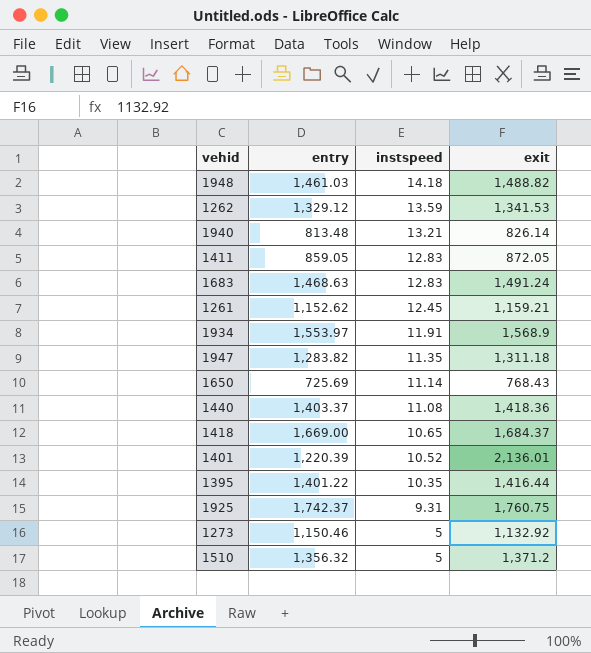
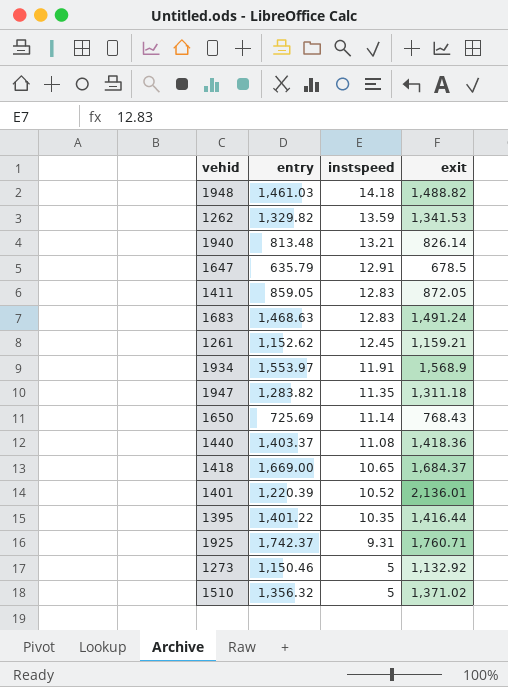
1262 | entry: 1,329.12 -> 1,329.82
row 1647: none -> 635.79 | 12.91 | 678.5
1925 | exit: 1,760.75 -> 1,760.71
1510 | exit: 1,371.2 -> 1,371.02

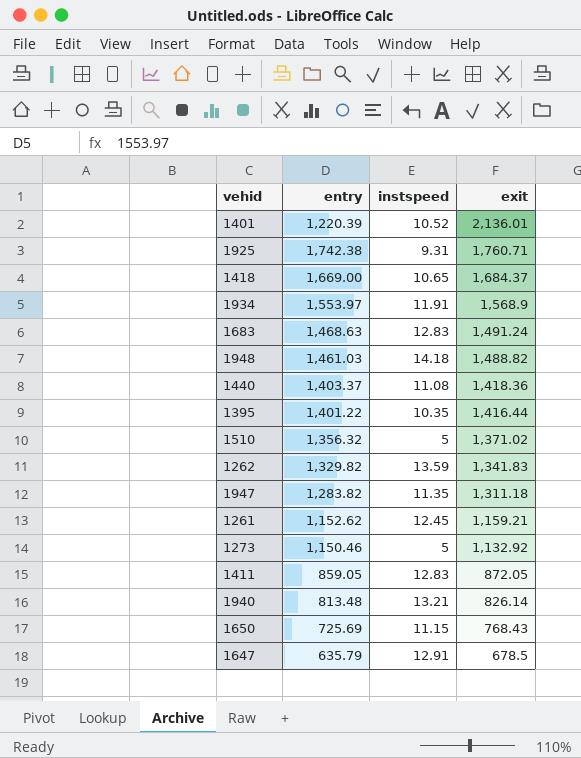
row order: instspeed descending -> exit descending
1925 | entry: 1,742.37 -> 1,742.38
1262 | exit: 1,341.53 -> 1,341.83
1650 | instspeed: 11.14 -> 11.15

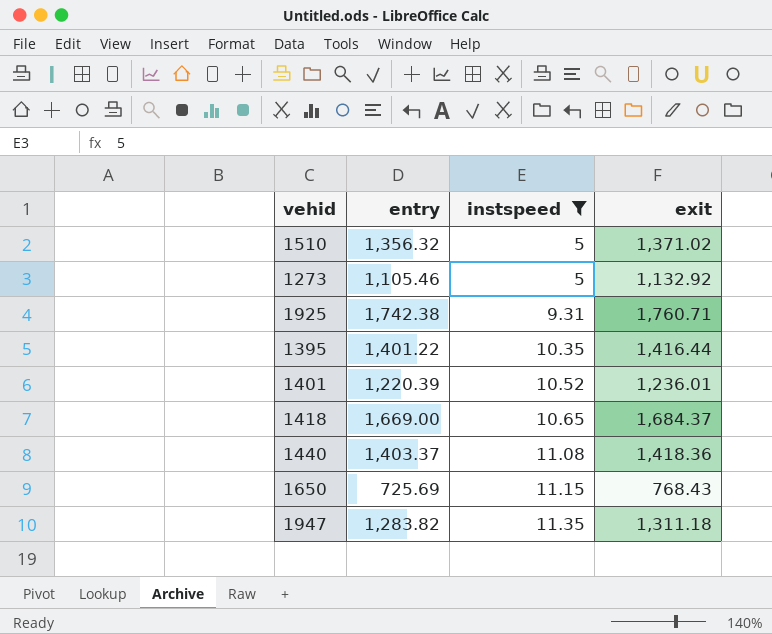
filter: none -> instspeed <= 11.35
row order: exit descending -> instspeed ascending
1273 | entry: 1,150.46 -> 1,105.46
1401 | exit: 2,136.01 -> 1,236.01

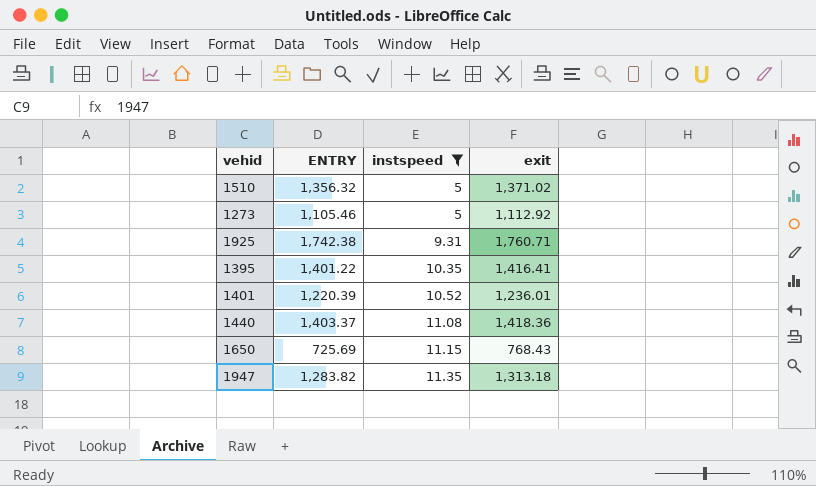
column name: entry -> ENTRY
row 1418: 1,669.00 | 10.65 | 1,684.37 -> none
1273 | exit: 1,132.92 -> 1,112.92
1395 | exit: 1,416.44 -> 1,416.41
1947 | exit: 1,311.18 -> 1,313.18

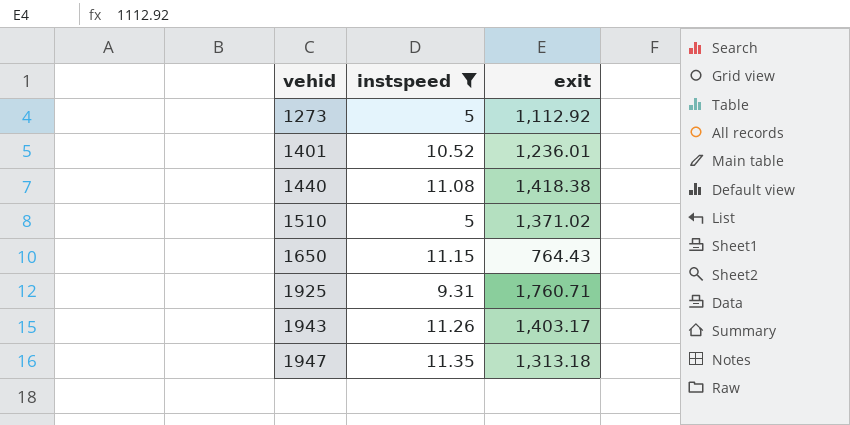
row order: instspeed ascending -> vehid ascending
column ENTRY | position: 2 -> none
row 1395: 1,401.22 | 10.35 | 1,416.41 -> none
1440 | exit: 1,418.36 -> 1,418.38
1650 | exit: 768.43 -> 764.43
row 1943: none -> 11.26 | 1,403.17

